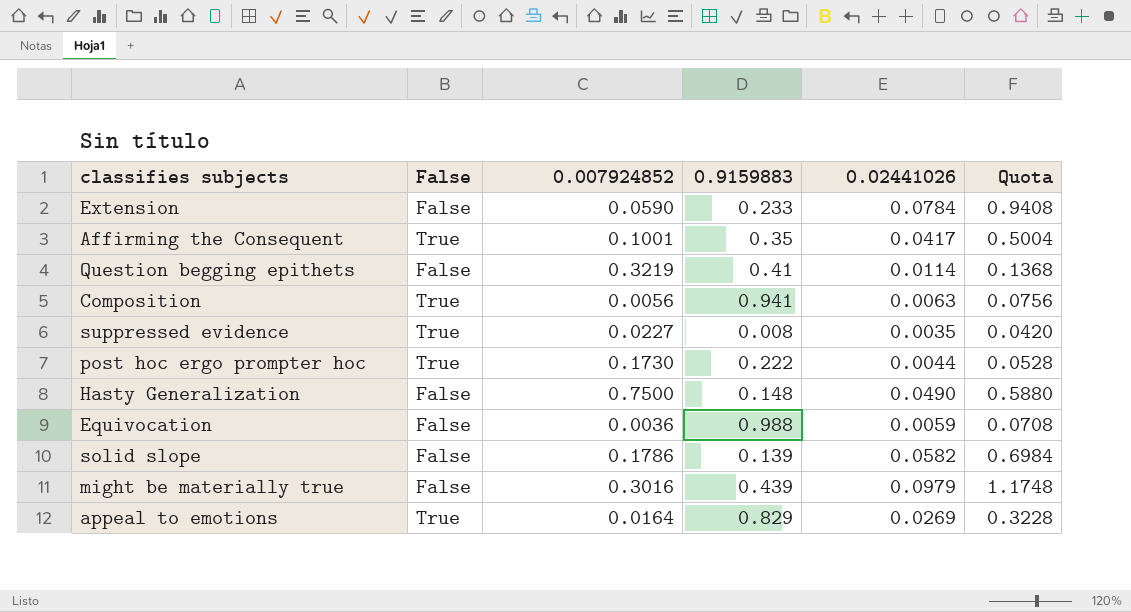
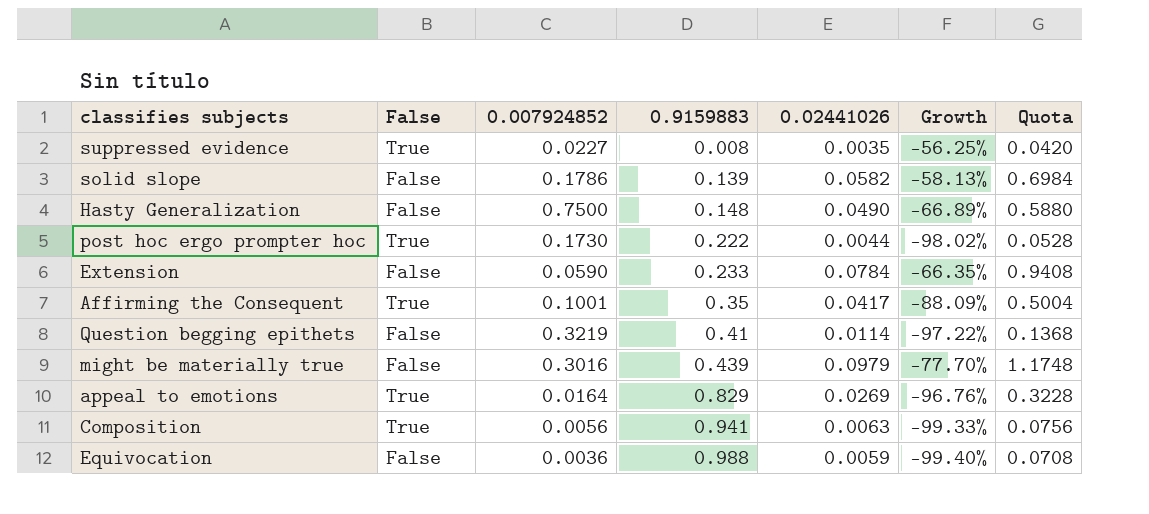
row order: none -> 0.9159883 ascending
column Growth | formula: none -> ([0.02441026] - [0.9159883]) / [0.9159883]

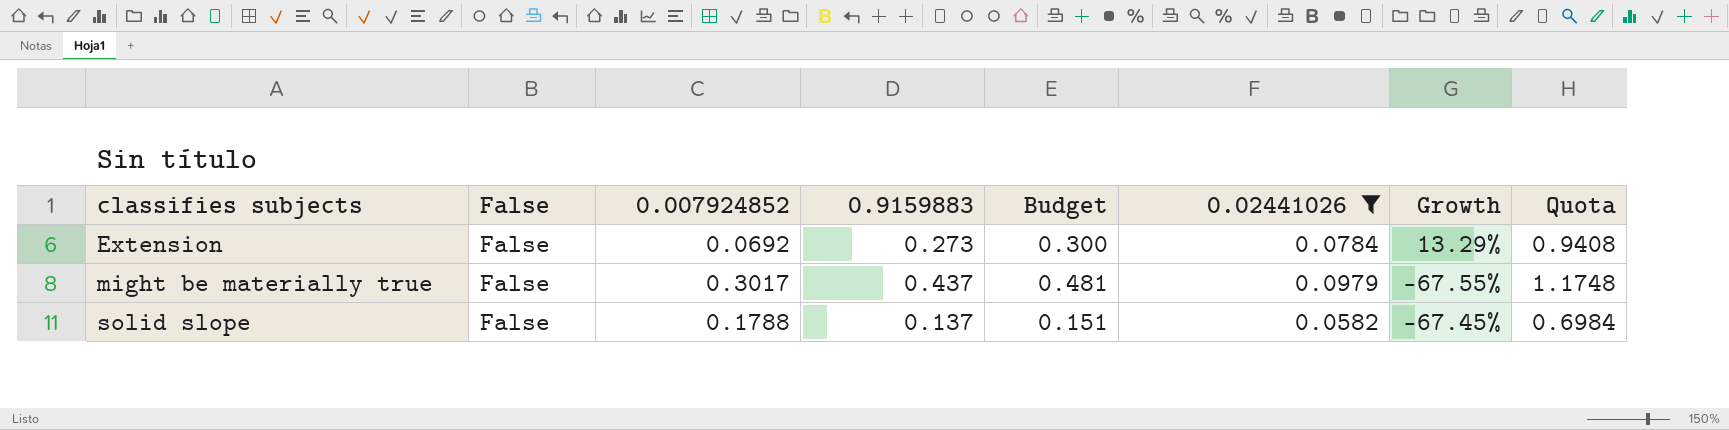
filter: none -> 0.02441026 >= 0.0582
row order: 0.9159883 ascending -> classifies subjects ascending
column Budget | formula: none -> [0.9159883] * 1.1
column Growth | formula: ([0.02441026] - [0.9159883]) / [0.9159883] -> ([0.02441026] - [0.007924852]) / [0.007924852]
Extension | 0.007924852: 0.0590 -> 0.0692
Extension | 0.9159883: 0.233 -> 0.273
might be materially true | 0.007924852: 0.3016 -> 0.3017
might be materially true | 0.9159883: 0.439 -> 0.437
solid slope | 0.007924852: 0.1786 -> 0.1788
solid slope | 0.9159883: 0.139 -> 0.137

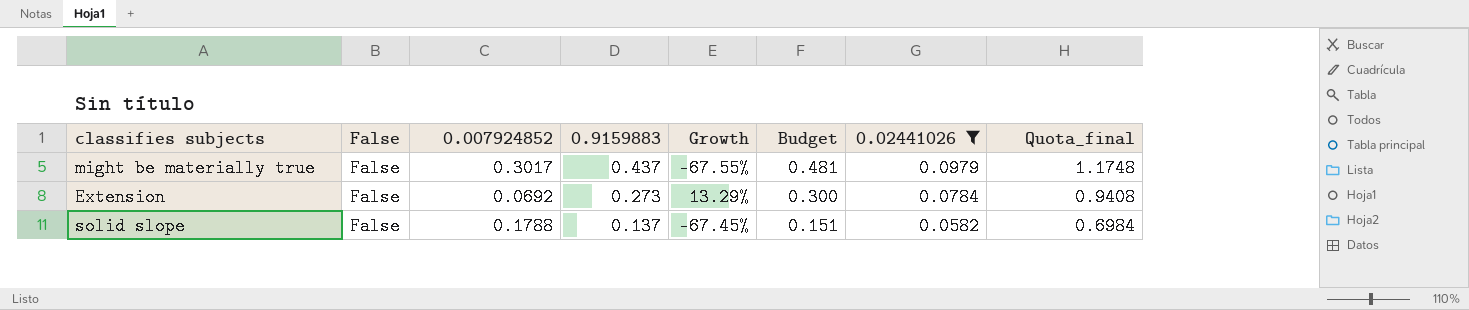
row order: classifies subjects ascending -> 0.9159883 descending
column Growth | position: 7 -> 5
column name: Quota -> Quota_final

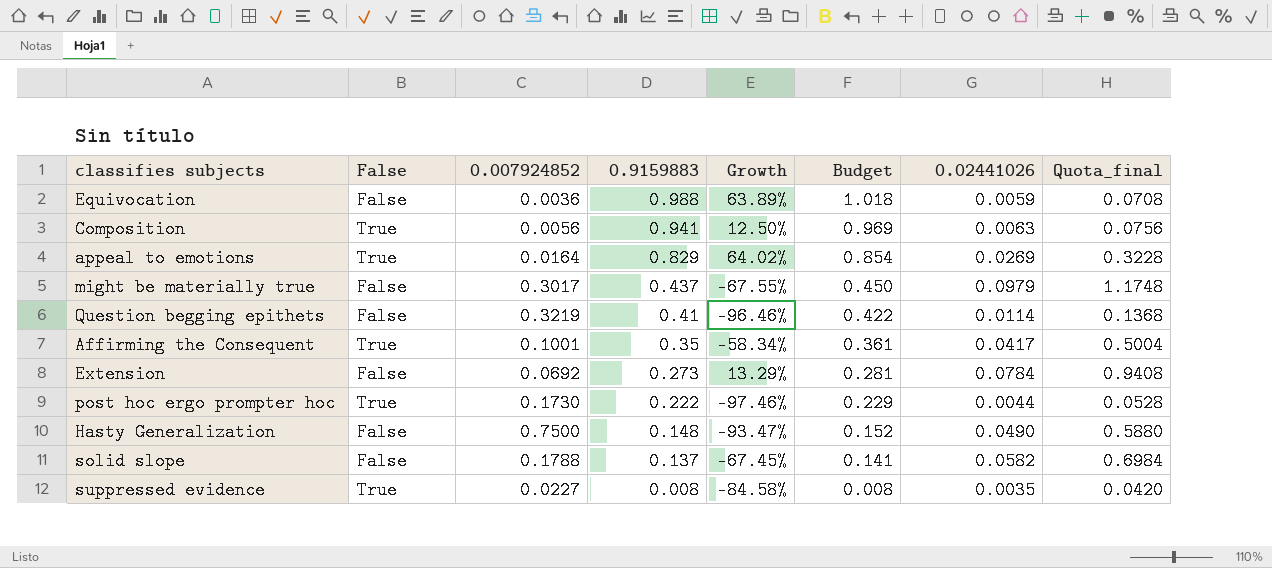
filter: 0.02441026 >= 0.0582 -> none
column Budget | formula: [0.9159883] * 1.1 -> [0.9159883] * 1.03

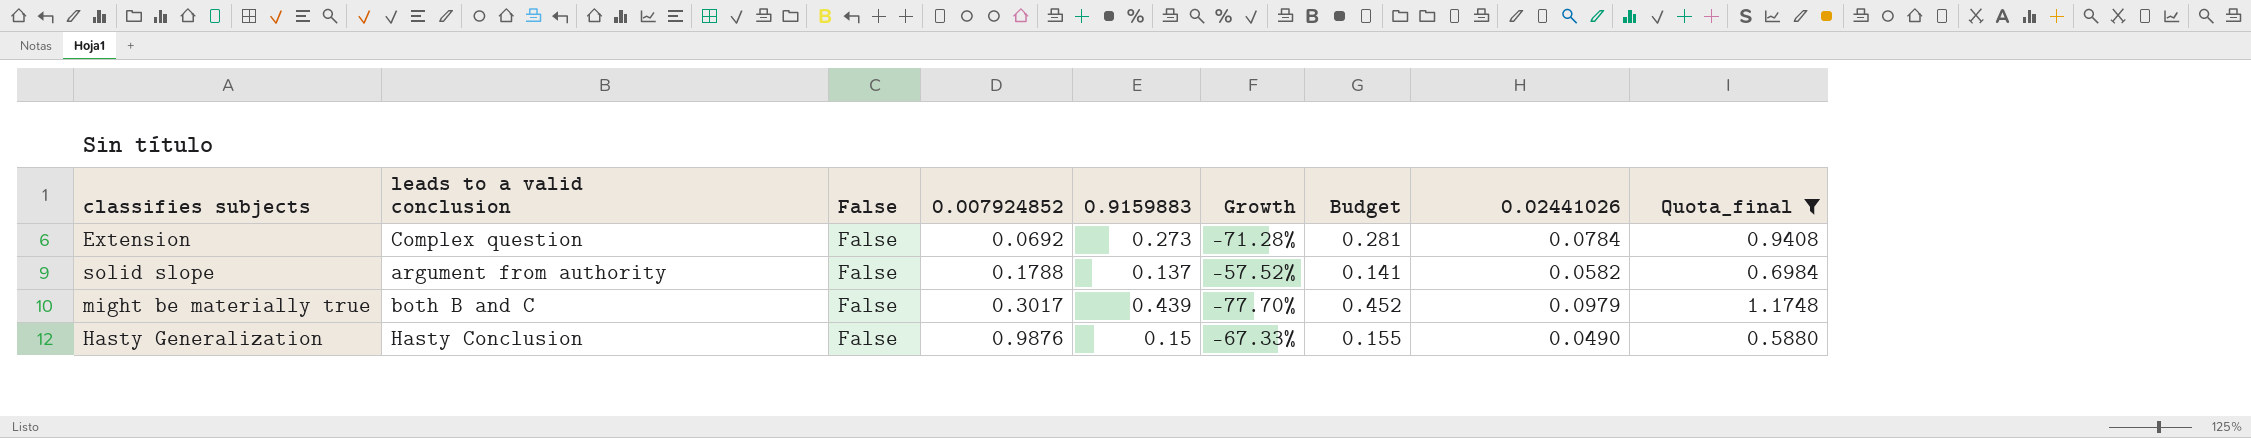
filter: none -> Quota_final >= 0.5880
row order: 0.9159883 descending -> 0.007924852 ascending
column leads to a valid conclusion | position: none -> 2
column Growth | formula: ([0.02441026] - [0.007924852]) / [0.007924852] -> ([0.02441026] - [0.9159883]) / [0.9159883]
might be materially true | 0.9159883: 0.437 -> 0.439
might be materially true | Budget: 0.450 -> 0.452
Hasty Generalization | 0.007924852: 0.7500 -> 0.9876
Hasty Generalization | 0.9159883: 0.148 -> 0.15
Hasty Generalization | Budget: 0.152 -> 0.155

